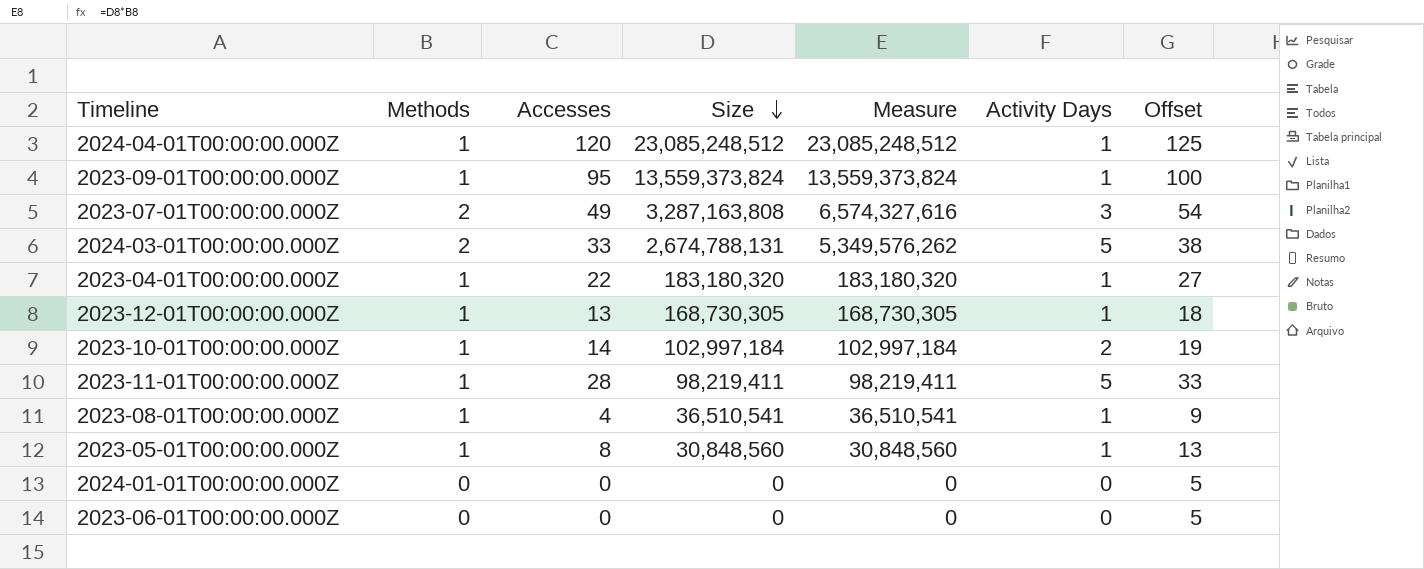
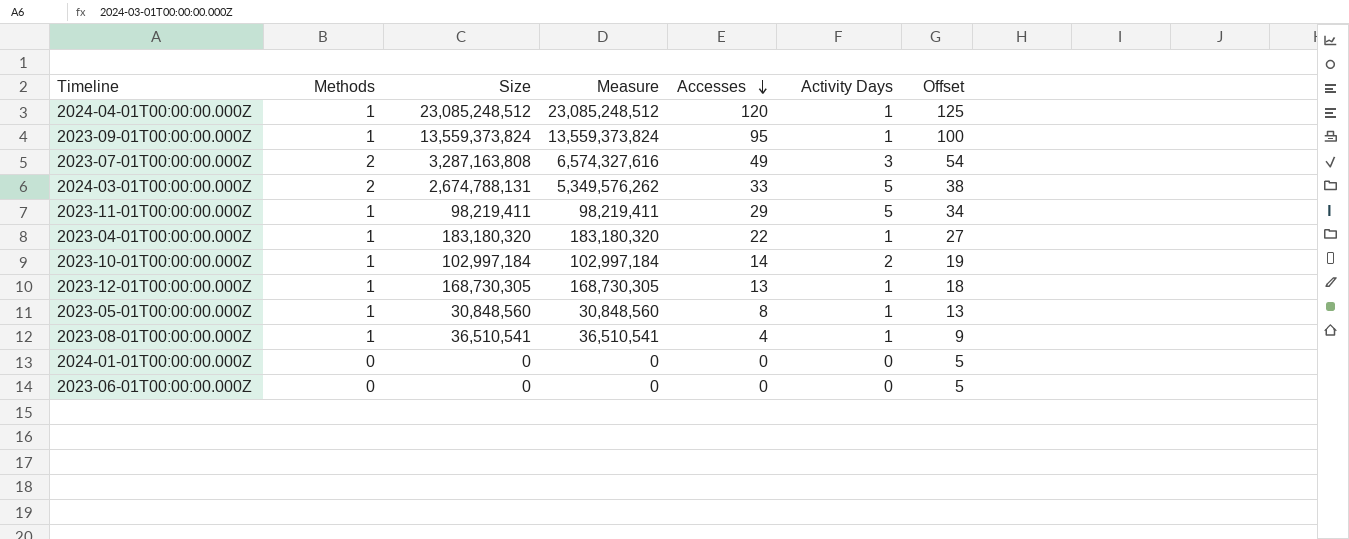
row order: Size descending -> Accesses descending
column Accesses | position: 3 -> 5
2023-11-01T00:00:00.000Z | Accesses: 28 -> 29
2023-11-01T00:00:00.000Z | Offset: 33 -> 34

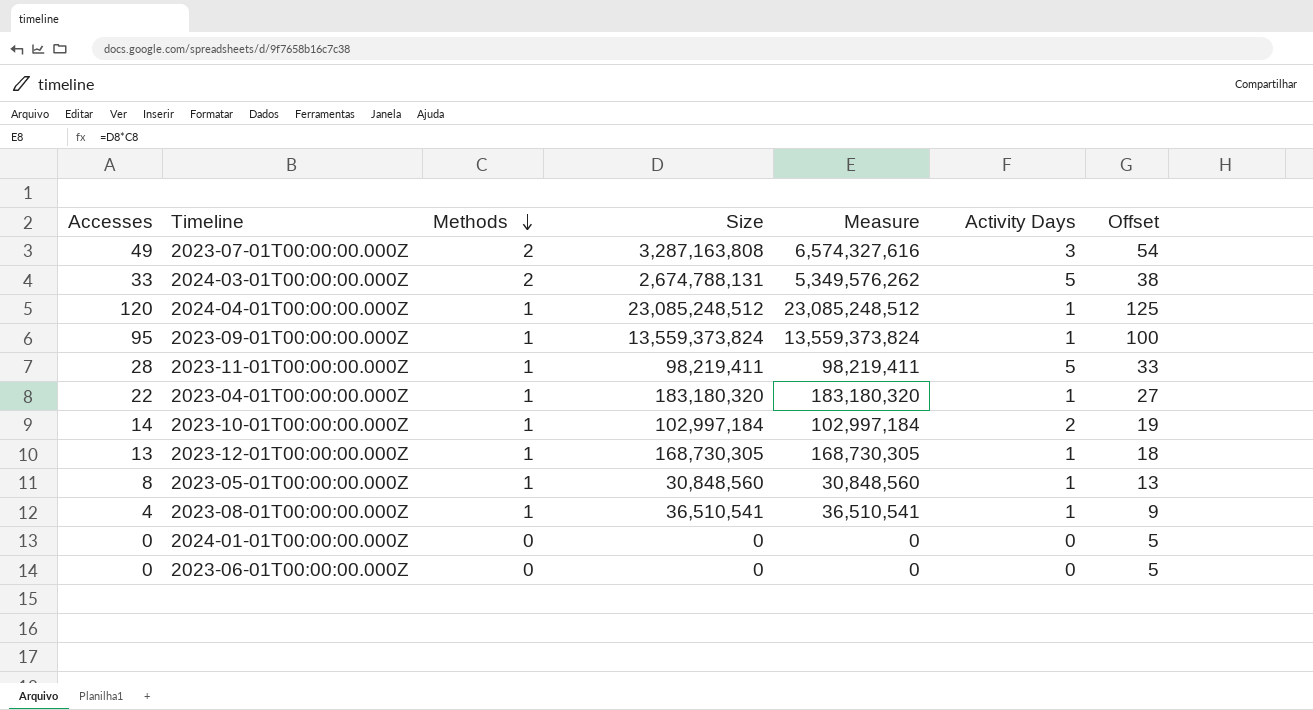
row order: Accesses descending -> Methods descending
column Accesses | position: 5 -> 1
2023-11-01T00:00:00.000Z | Accesses: 29 -> 28
2023-11-01T00:00:00.000Z | Offset: 34 -> 33

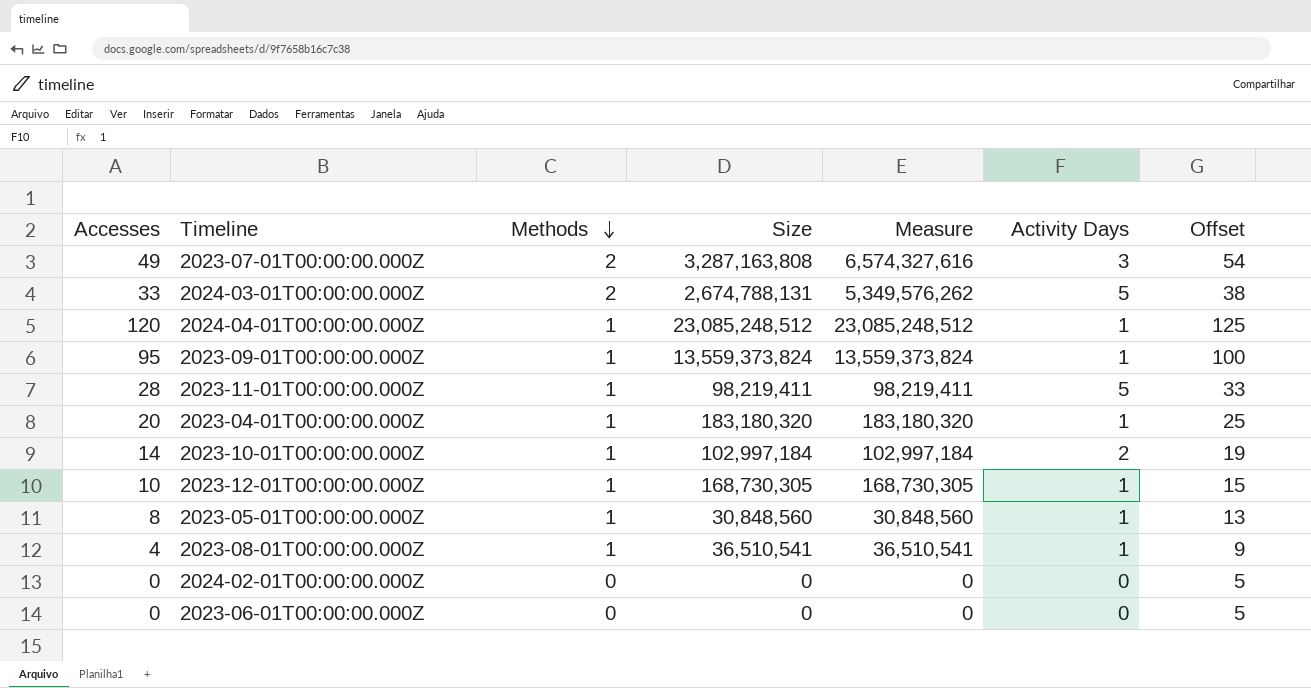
row 2024-01-01T00:00:00.000Z: 0 | 0 | 0 | 0 | 0 | 5 -> none
2023-04-01T00:00:00.000Z | Accesses: 22 -> 20
2023-04-01T00:00:00.000Z | Offset: 27 -> 25
2023-12-01T00:00:00.000Z | Accesses: 13 -> 10
2023-12-01T00:00:00.000Z | Offset: 18 -> 15
row 2024-02-01T00:00:00.000Z: none -> 0 | 0 | 0 | 0 | 0 | 5

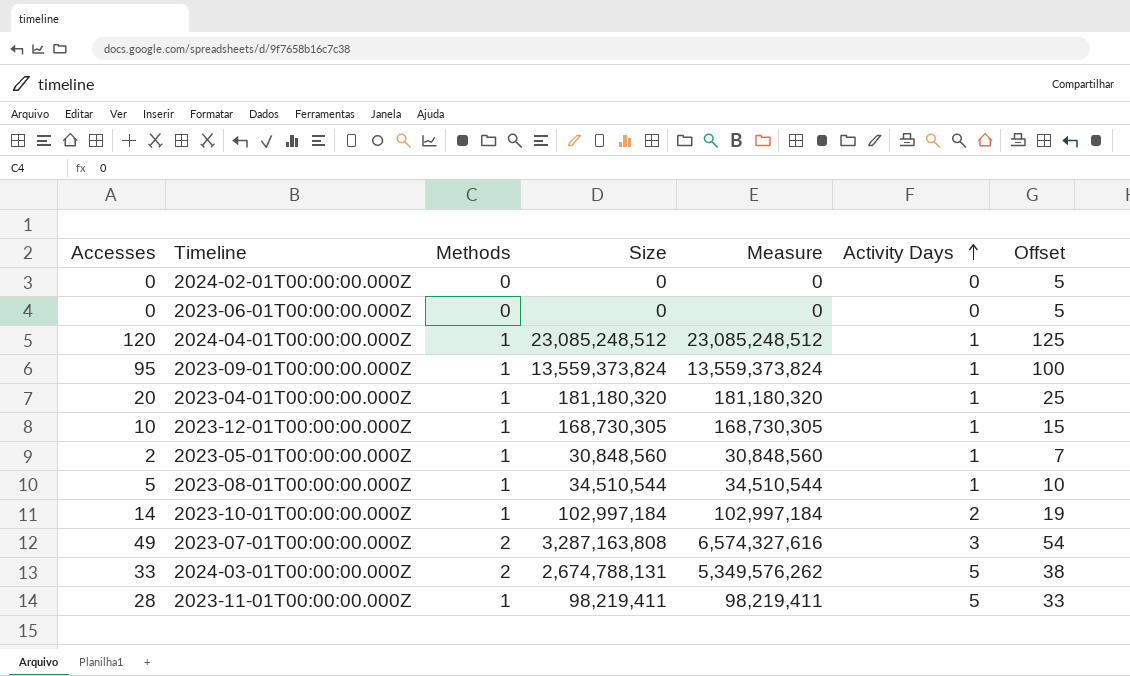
row order: Methods descending -> Activity Days ascending
2023-04-01T00:00:00.000Z | Size: 183,180,320 -> 181,180,320
2023-04-01T00:00:00.000Z | Measure: 183,180,320 -> 181,180,320
2023-05-01T00:00:00.000Z | Accesses: 8 -> 2
2023-05-01T00:00:00.000Z | Offset: 13 -> 7
2023-08-01T00:00:00.000Z | Accesses: 4 -> 5
2023-08-01T00:00:00.000Z | Size: 36,510,541 -> 34,510,544
2023-08-01T00:00:00.000Z | Measure: 36,510,541 -> 34,510,544
2023-08-01T00:00:00.000Z | Offset: 9 -> 10

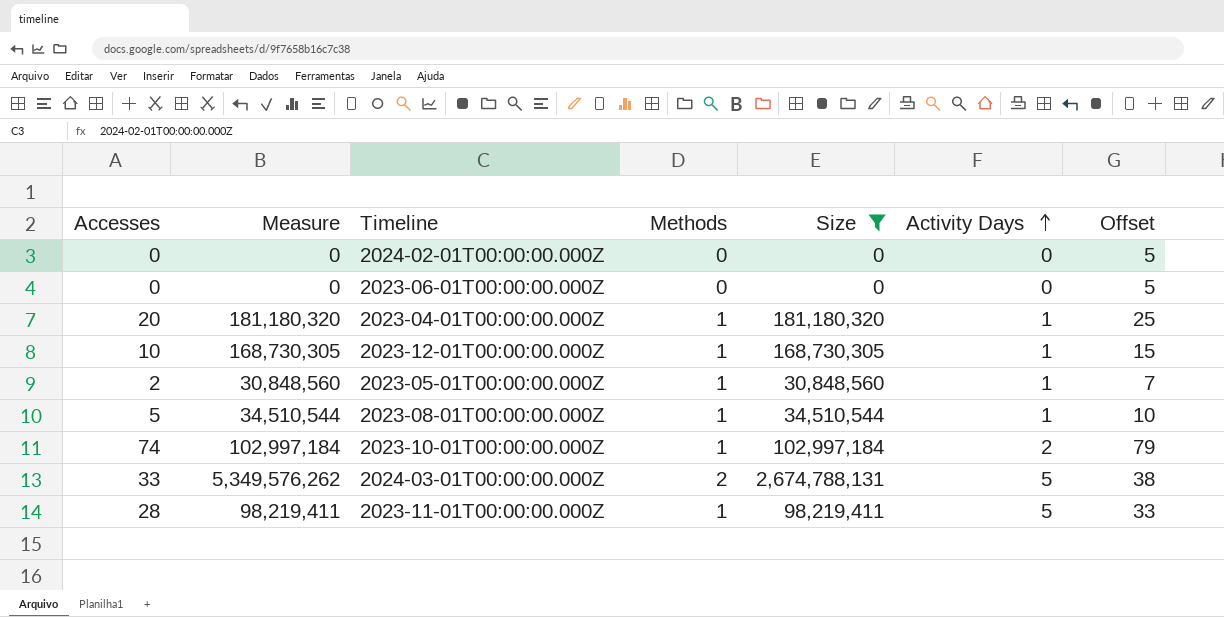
filter: none -> Size <= 2,674,788,131
column Measure | position: 5 -> 2
2023-10-01T00:00:00.000Z | Accesses: 14 -> 74
2023-10-01T00:00:00.000Z | Offset: 19 -> 79

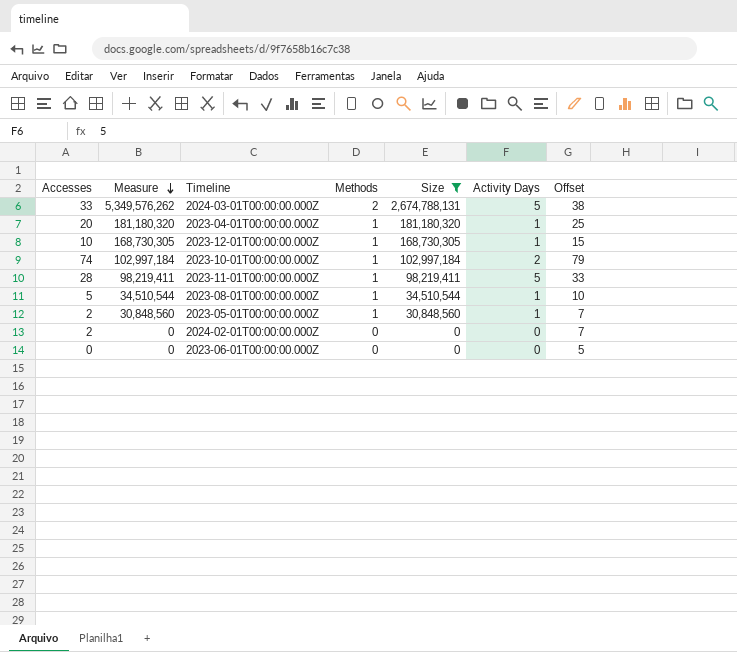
row order: Activity Days ascending -> Measure descending
2024-02-01T00:00:00.000Z | Accesses: 0 -> 2
2024-02-01T00:00:00.000Z | Offset: 5 -> 7

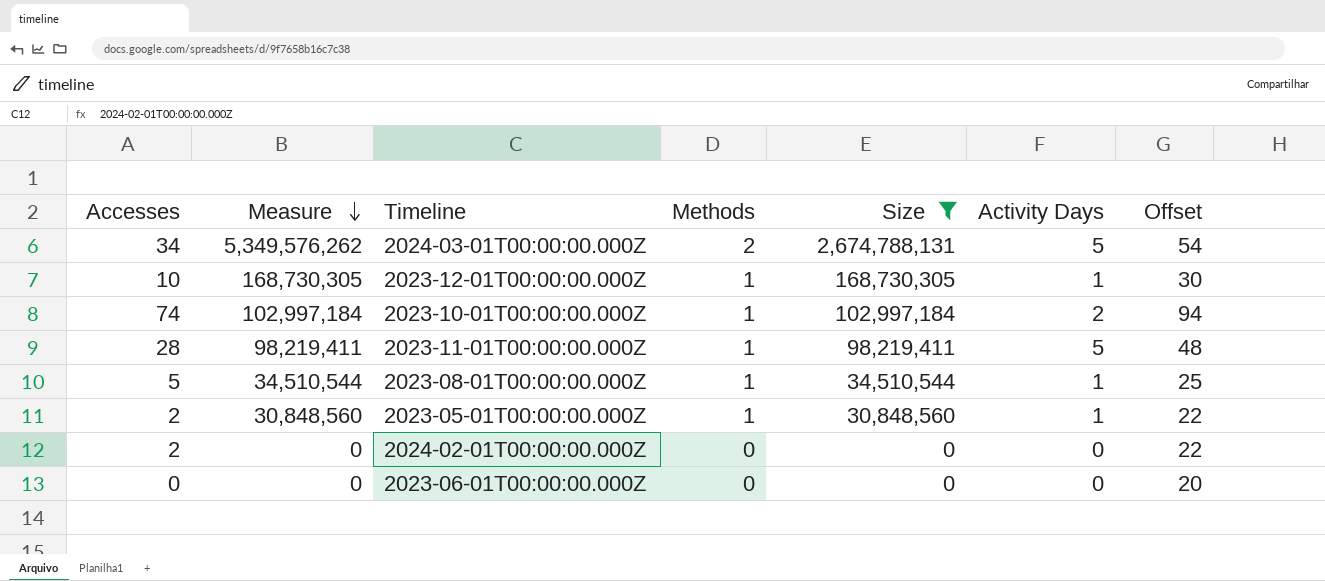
column Offset | formula: [Accesses] + 5 -> [Accesses] + 20
row 2023-04-01T00:00:00.000Z: 20 | 181,180,320 | 1 | 181,180,320 | 1 | 25 -> none
2024-03-01T00:00:00.000Z | Accesses: 33 -> 34

